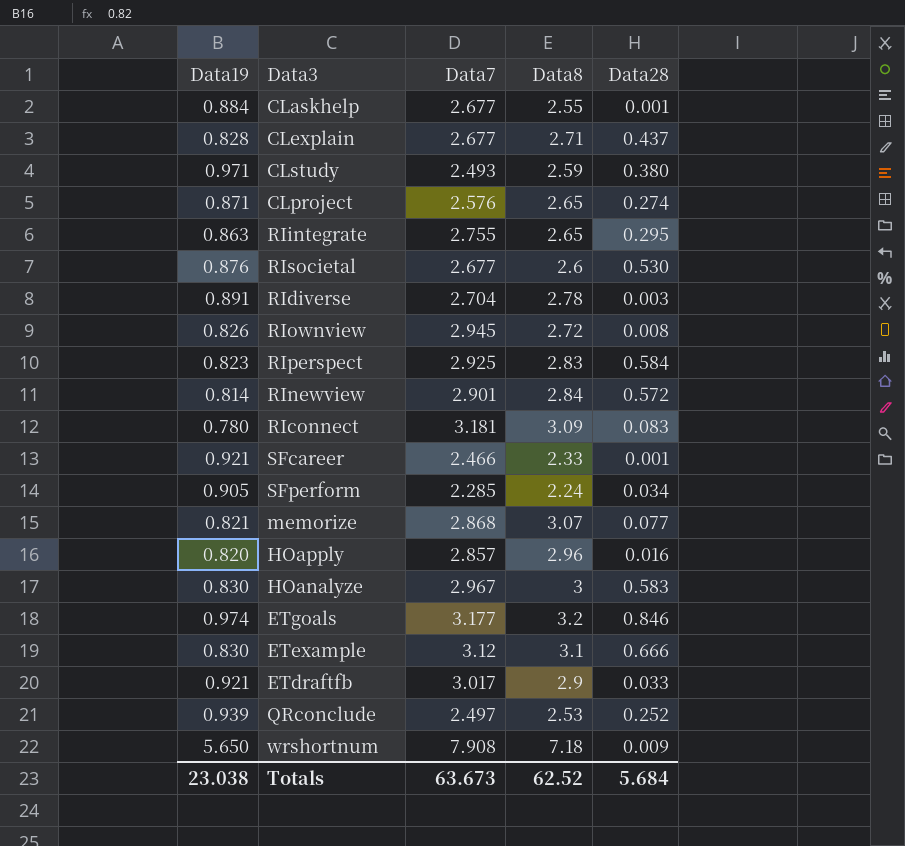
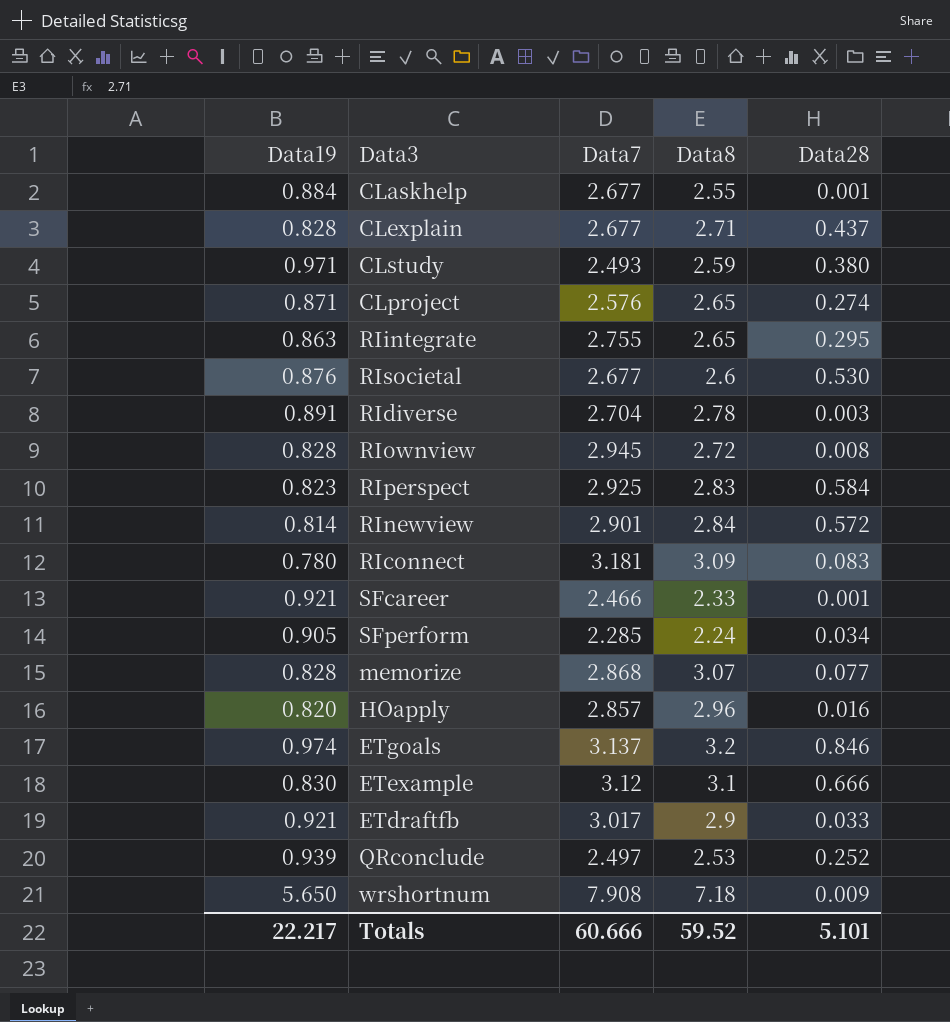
row HOanalyze: 0.830 | 2.967 | 3 | 0.583 -> none
RIownview | Data19: 0.826 -> 0.828
memorize | Data19: 0.821 -> 0.828
ETgoals | Data7: 3.177 -> 3.137
Totals | Data19: 23.038 -> 22.217
Totals | Data7: 63.673 -> 60.666
Totals | Data8: 62.52 -> 59.52
Totals | Data28: 5.684 -> 5.101

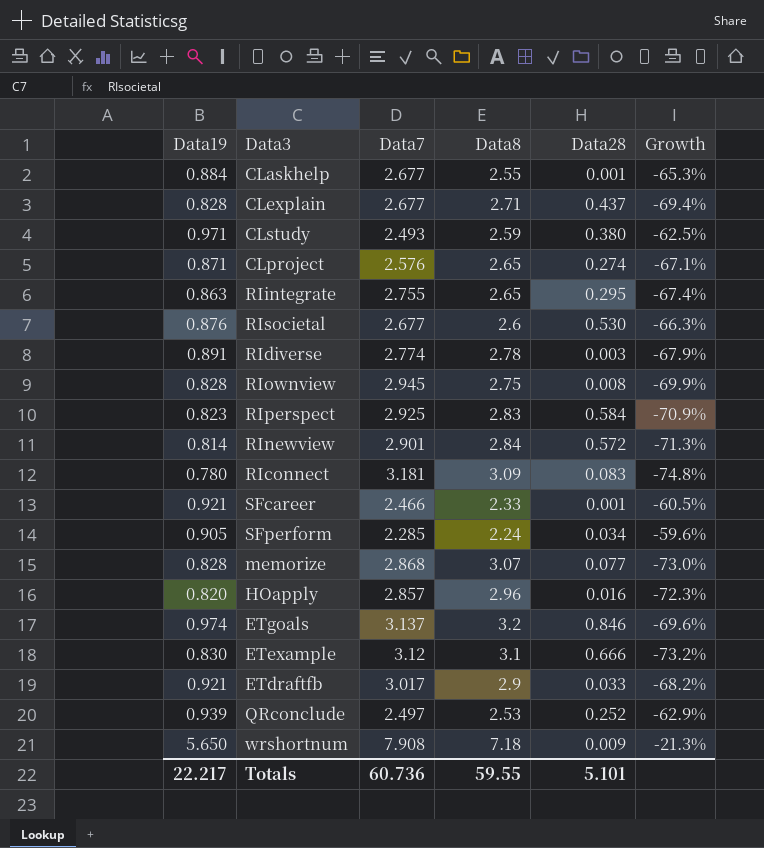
column Growth | formula: none -> ([Data19] - [Data8]) / [Data8]
RIdiverse | Data7: 2.704 -> 2.774
RIownview | Data8: 2.72 -> 2.75
Totals | Data7: 60.666 -> 60.736
Totals | Data8: 59.52 -> 59.55

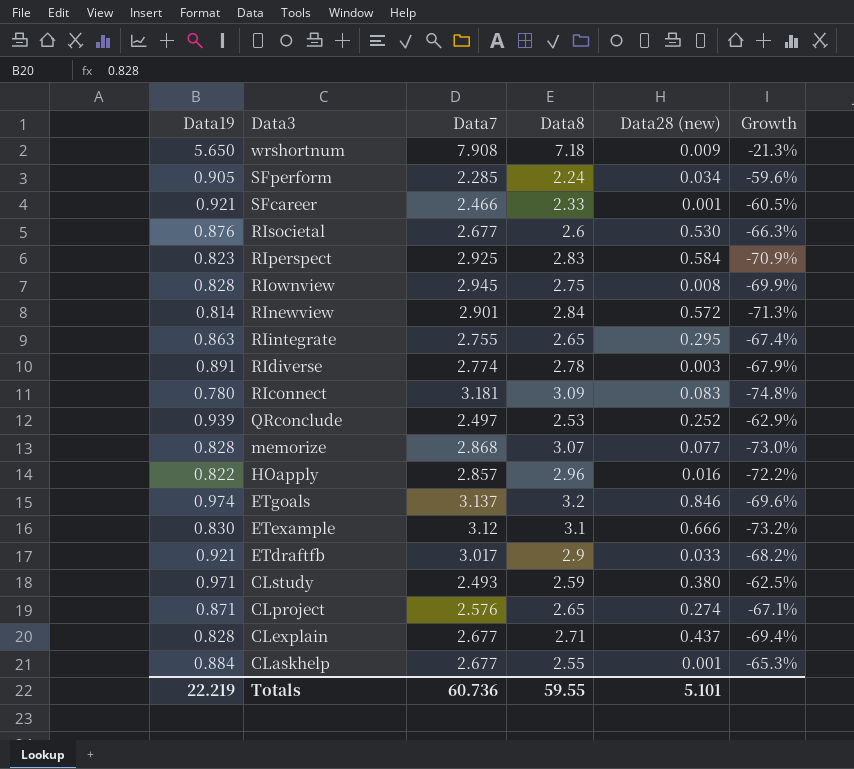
row order: none -> Data3 descending
column name: Data28 -> Data28 (new)
HOapply | Data19: 0.820 -> 0.822
HOapply | Growth: -72.3% -> -72.2%
Totals | Data19: 22.217 -> 22.219

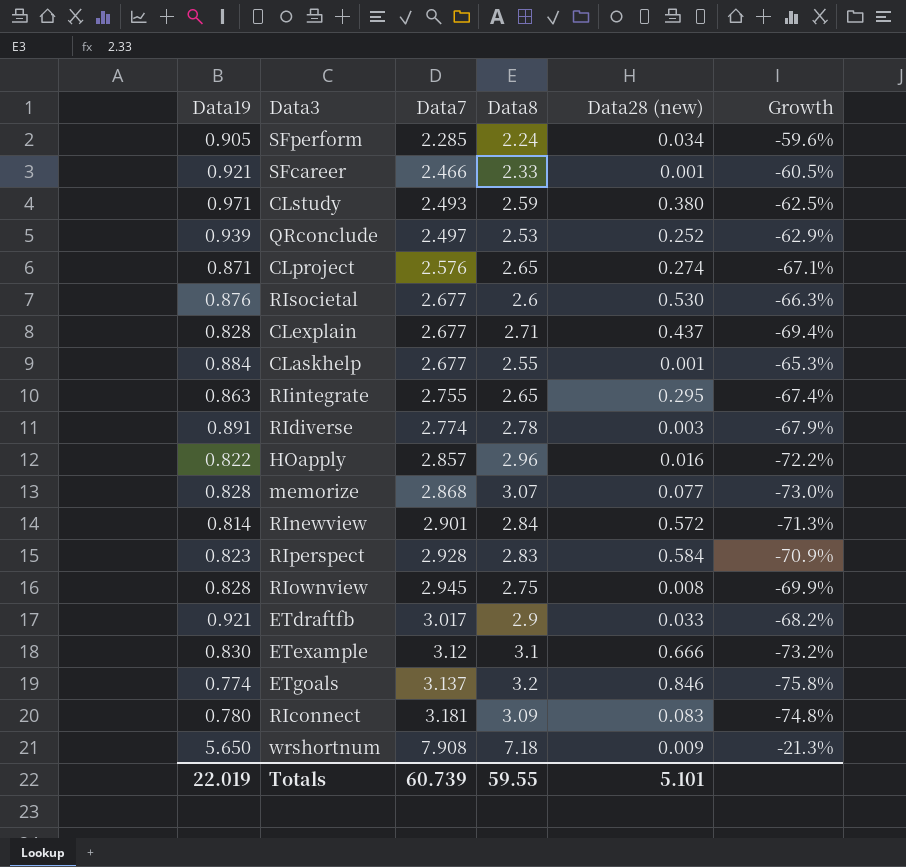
row order: Data3 descending -> Data7 ascending
RIperspect | Data7: 2.925 -> 2.928
ETgoals | Data19: 0.974 -> 0.774
ETgoals | Growth: -69.6% -> -75.8%
Totals | Data19: 22.219 -> 22.019
Totals | Data7: 60.736 -> 60.739

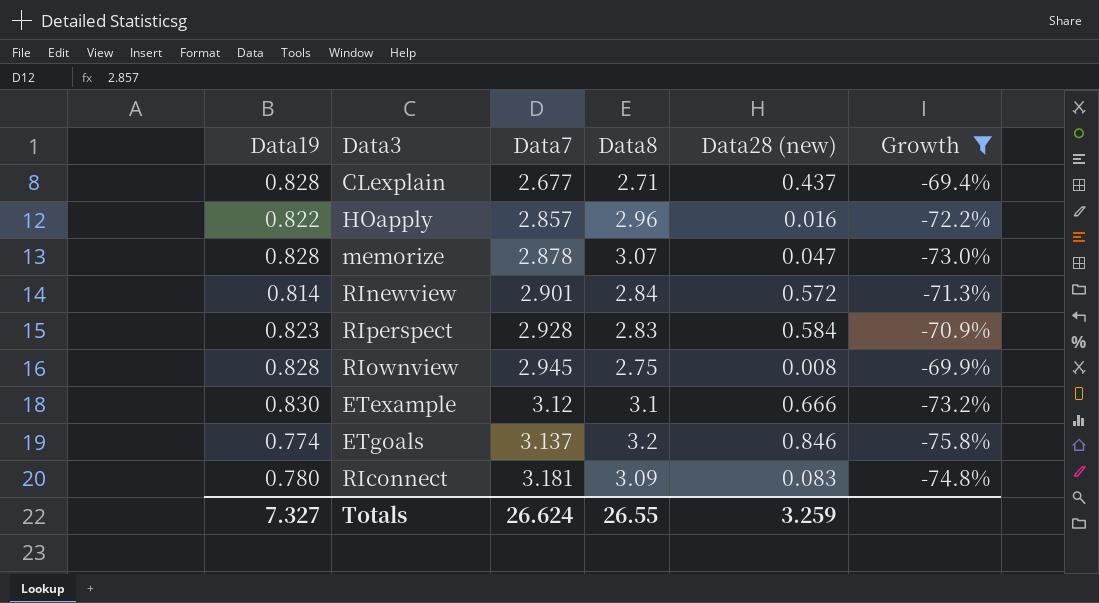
filter: none -> Growth <= -69.4%
memorize | Data7: 2.868 -> 2.878
memorize | Data28 (new): 0.077 -> 0.047
Totals | Data19: 22.019 -> 7.327
Totals | Data7: 60.739 -> 26.624
Totals | Data8: 59.55 -> 26.55
Totals | Data28 (new): 5.101 -> 3.259

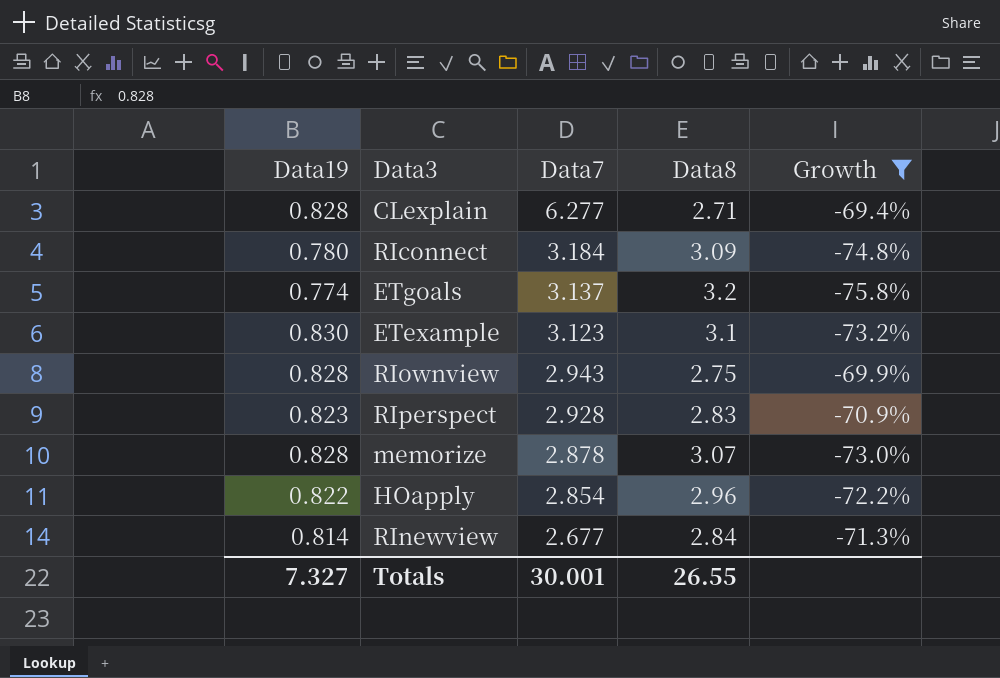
row order: Data7 ascending -> Data7 descending
column Data28 (new) | position: 5 -> none
CLexplain | Data7: 2.677 -> 6.277
RIconnect | Data7: 3.181 -> 3.184
ETexample | Data7: 3.12 -> 3.123
RIownview | Data7: 2.945 -> 2.943
HOapply | Data7: 2.857 -> 2.854
RInewview | Data7: 2.901 -> 2.677
Totals | Data7: 26.624 -> 30.001

